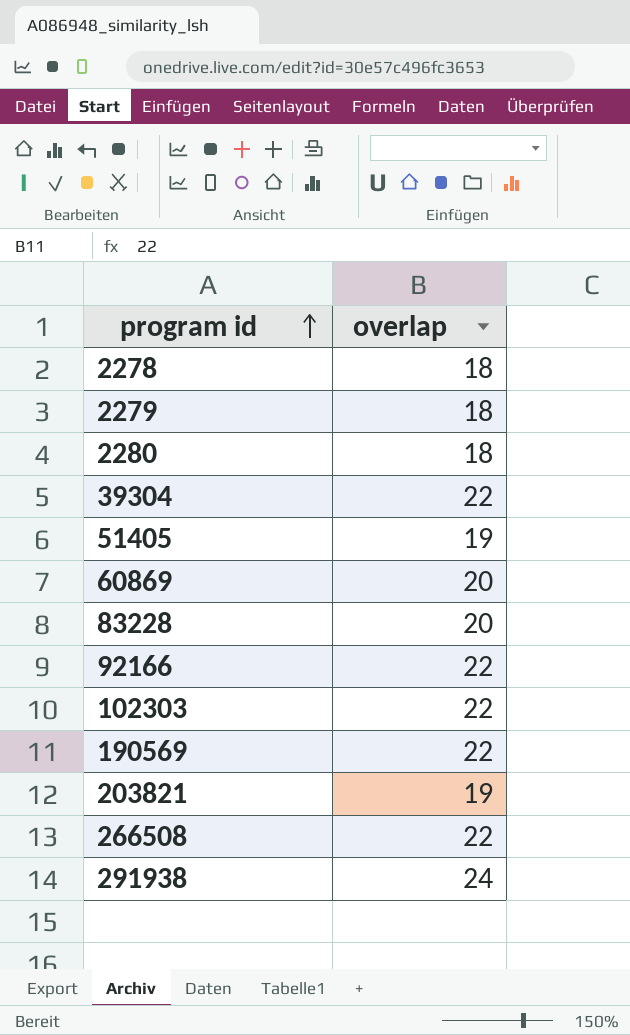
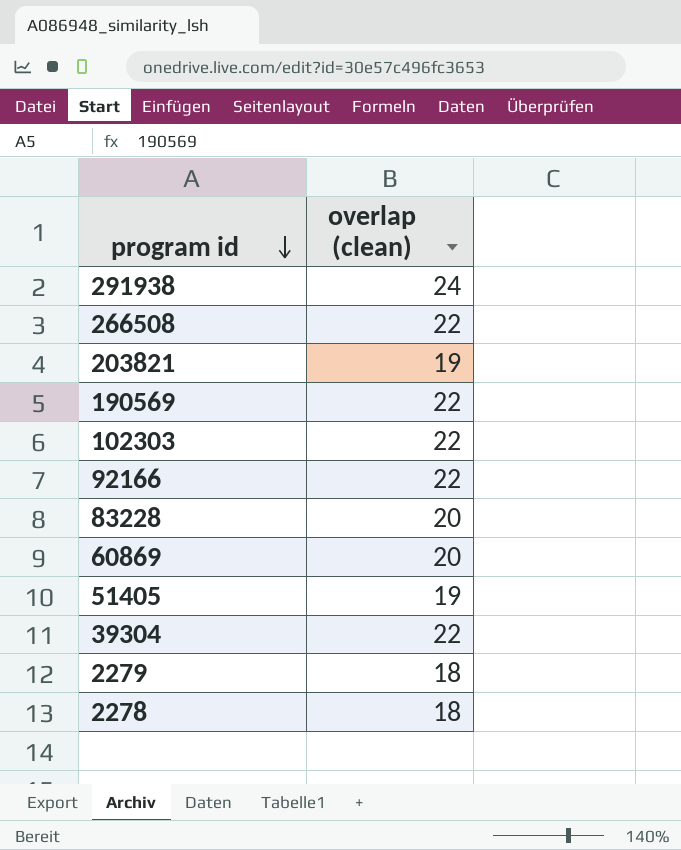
row order: program id ascending -> program id descending
column name: overlap -> overlap (clean)
row 2280: 18 -> none

